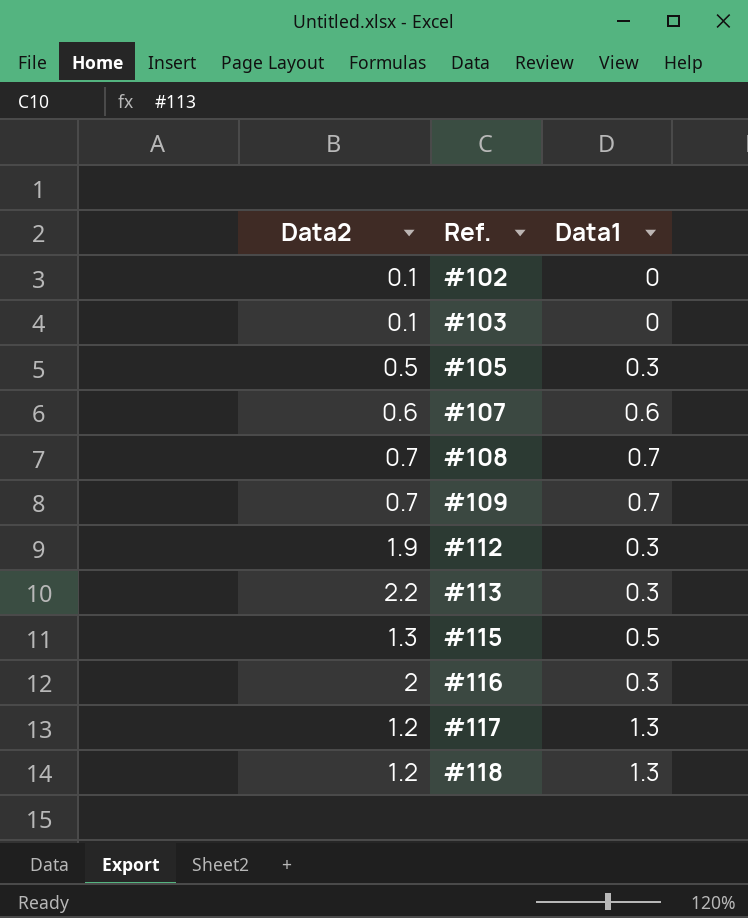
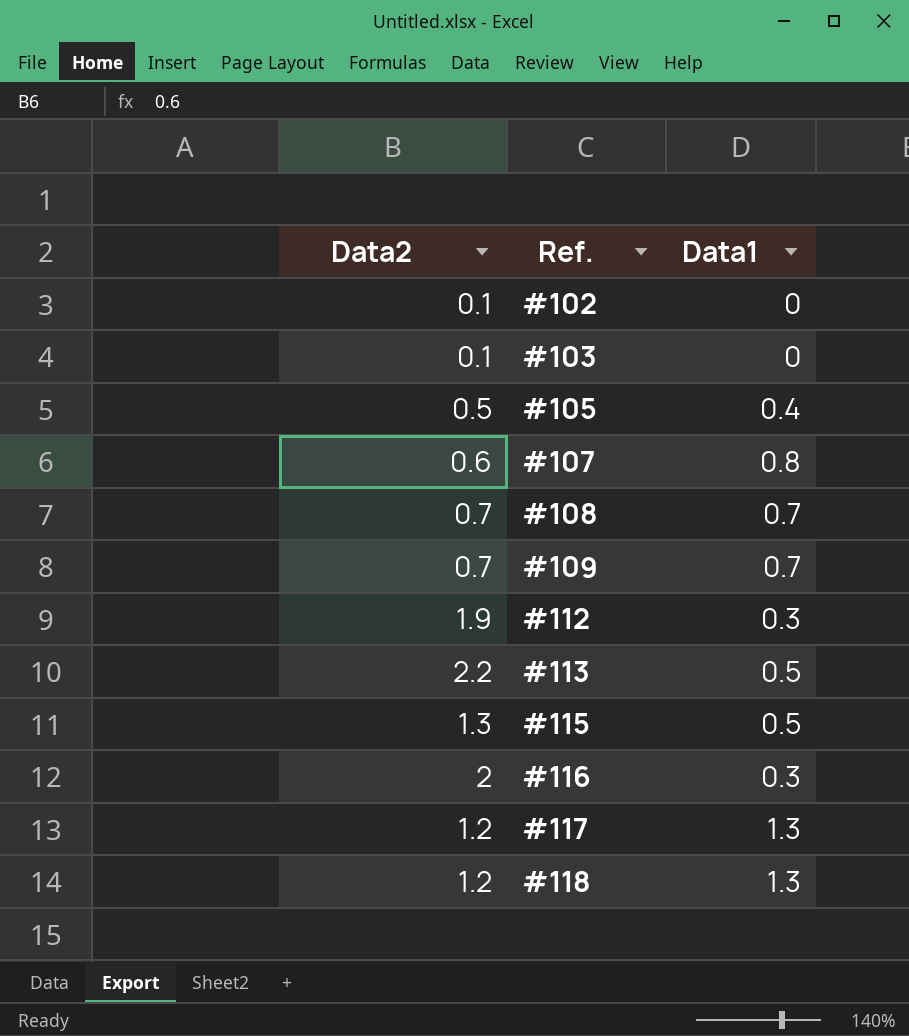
#105 | Data1: 0.3 -> 0.4
#107 | Data1: 0.6 -> 0.8
#113 | Data1: 0.3 -> 0.5

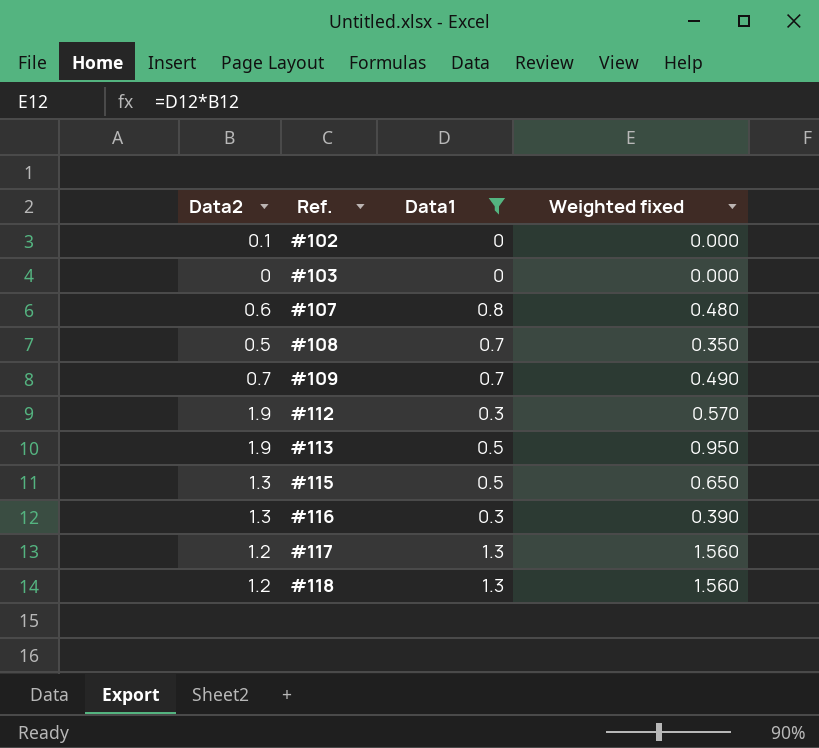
filter: none -> Data1 != 0.4
column Weighted fixed | formula: none -> [Data2] * [Data1]
#103 | Data2: 0.1 -> 0
#108 | Data2: 0.7 -> 0.5
#113 | Data2: 2.2 -> 1.9
#116 | Data2: 2 -> 1.3

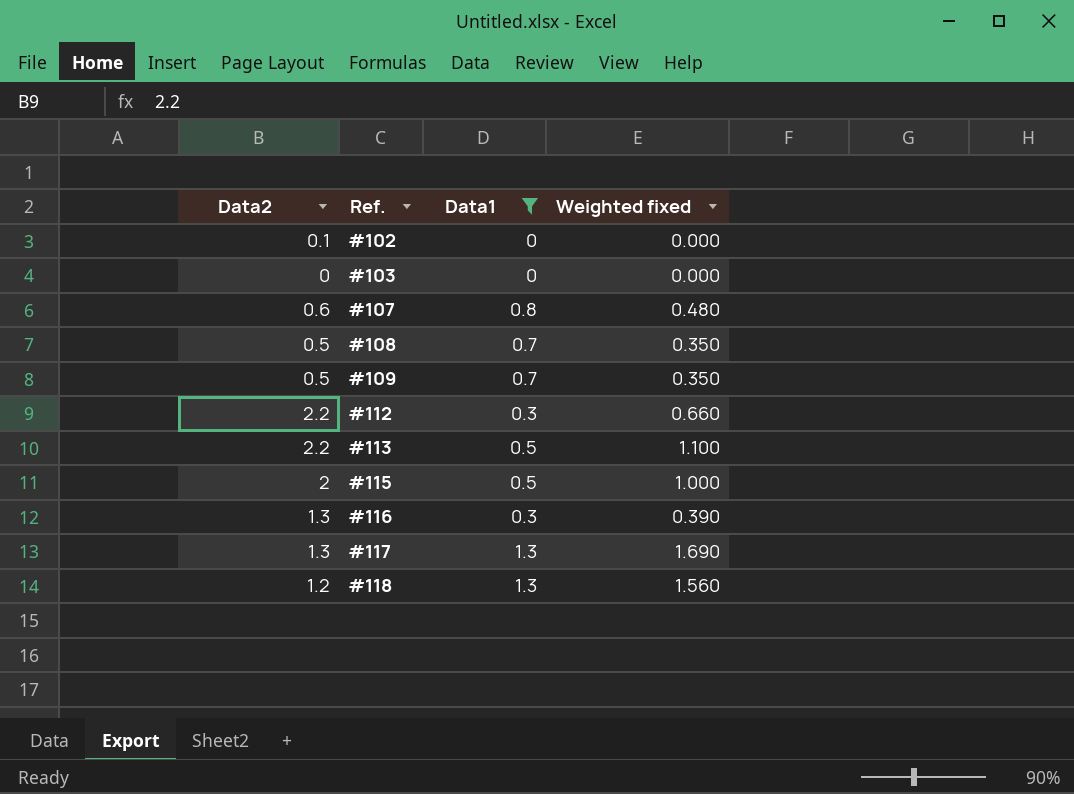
#109 | Data2: 0.7 -> 0.5
#109 | Weighted fixed: 0.490 -> 0.350
#112 | Data2: 1.9 -> 2.2
#112 | Weighted fixed: 0.570 -> 0.660
#113 | Data2: 1.9 -> 2.2
#113 | Weighted fixed: 0.950 -> 1.100
#115 | Data2: 1.3 -> 2
#115 | Weighted fixed: 0.650 -> 1.000
#117 | Data2: 1.2 -> 1.3
#117 | Weighted fixed: 1.560 -> 1.690

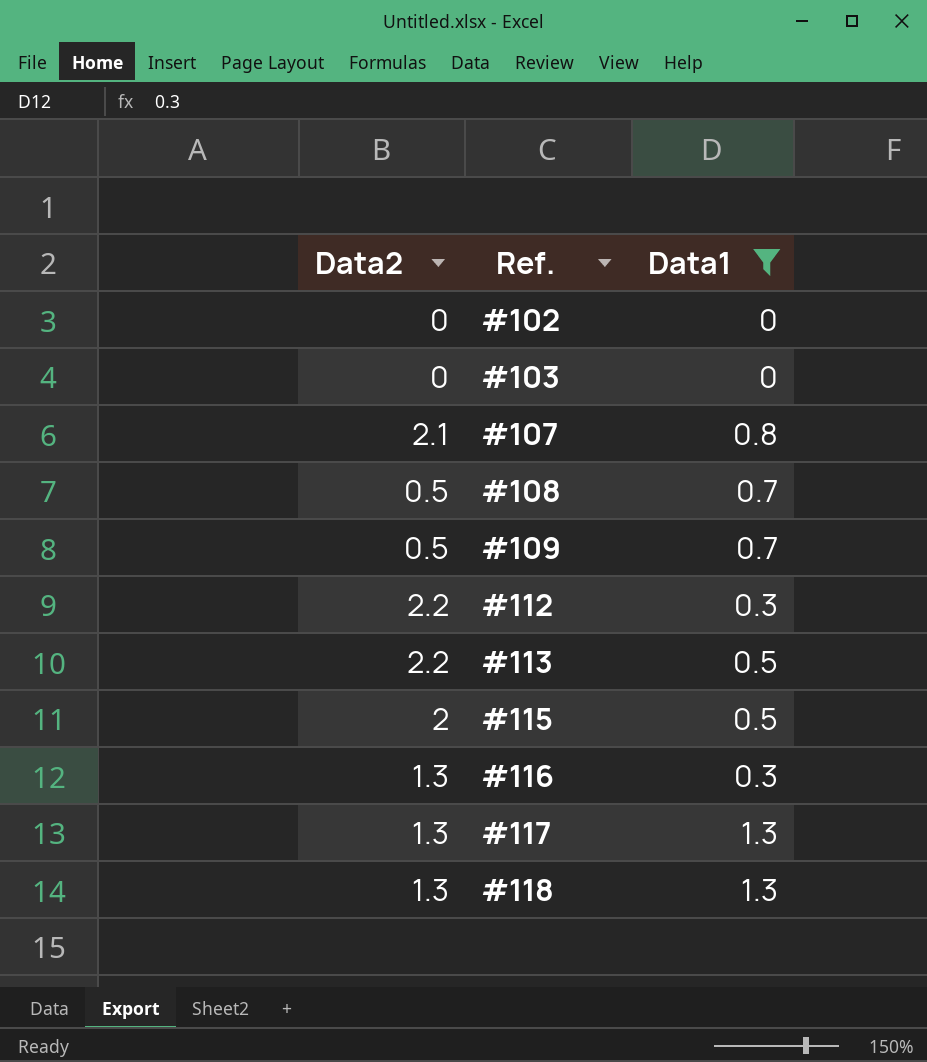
column Weighted fixed | formula: [Data2] * [Data1] -> none
#102 | Data2: 0.1 -> 0
#107 | Data2: 0.6 -> 2.1
#118 | Data2: 1.2 -> 1.3

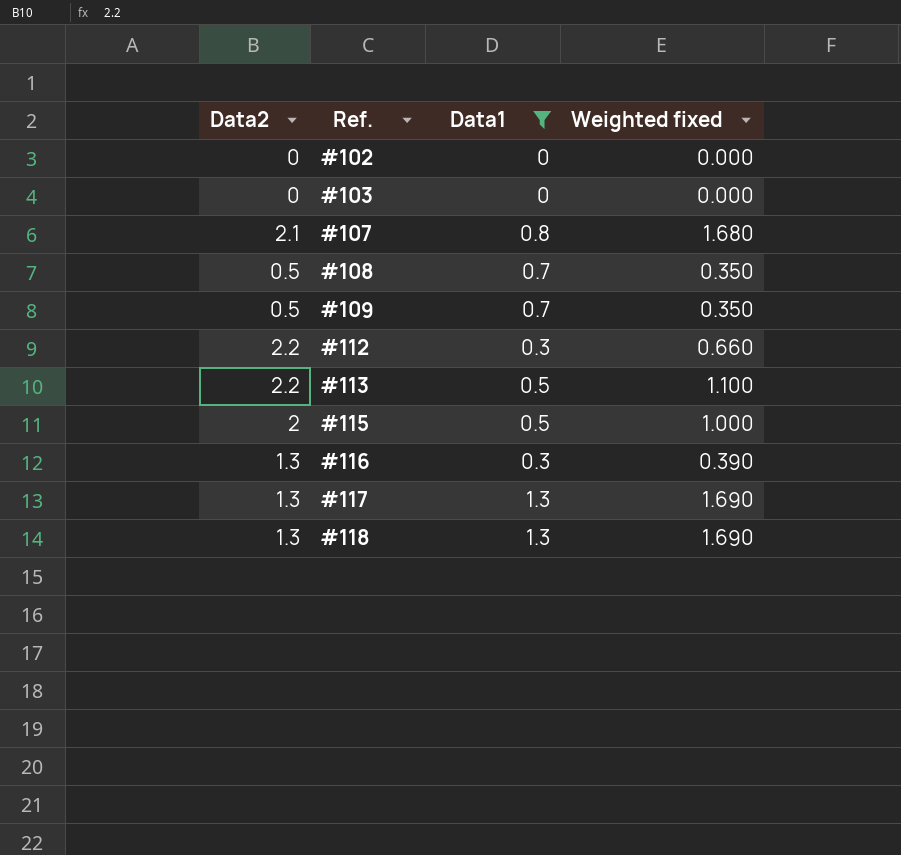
column Weighted fixed | formula: none -> [Data2] * [Data1]

